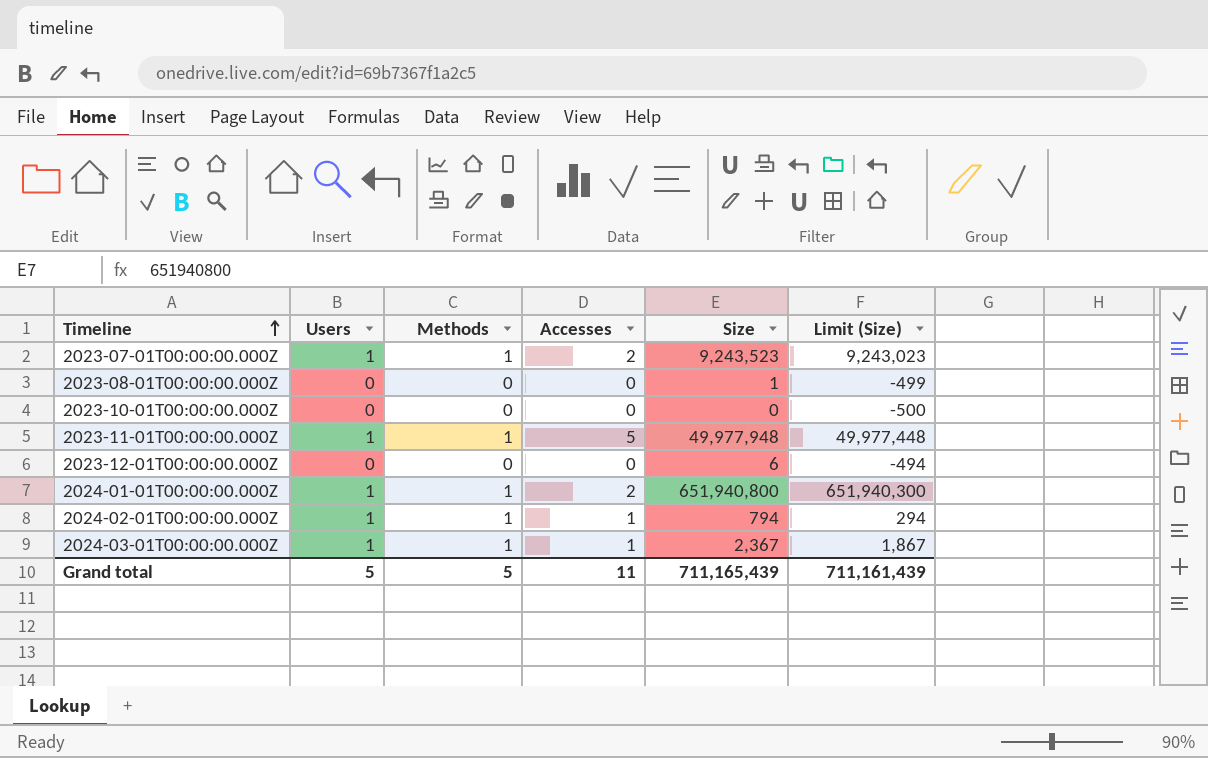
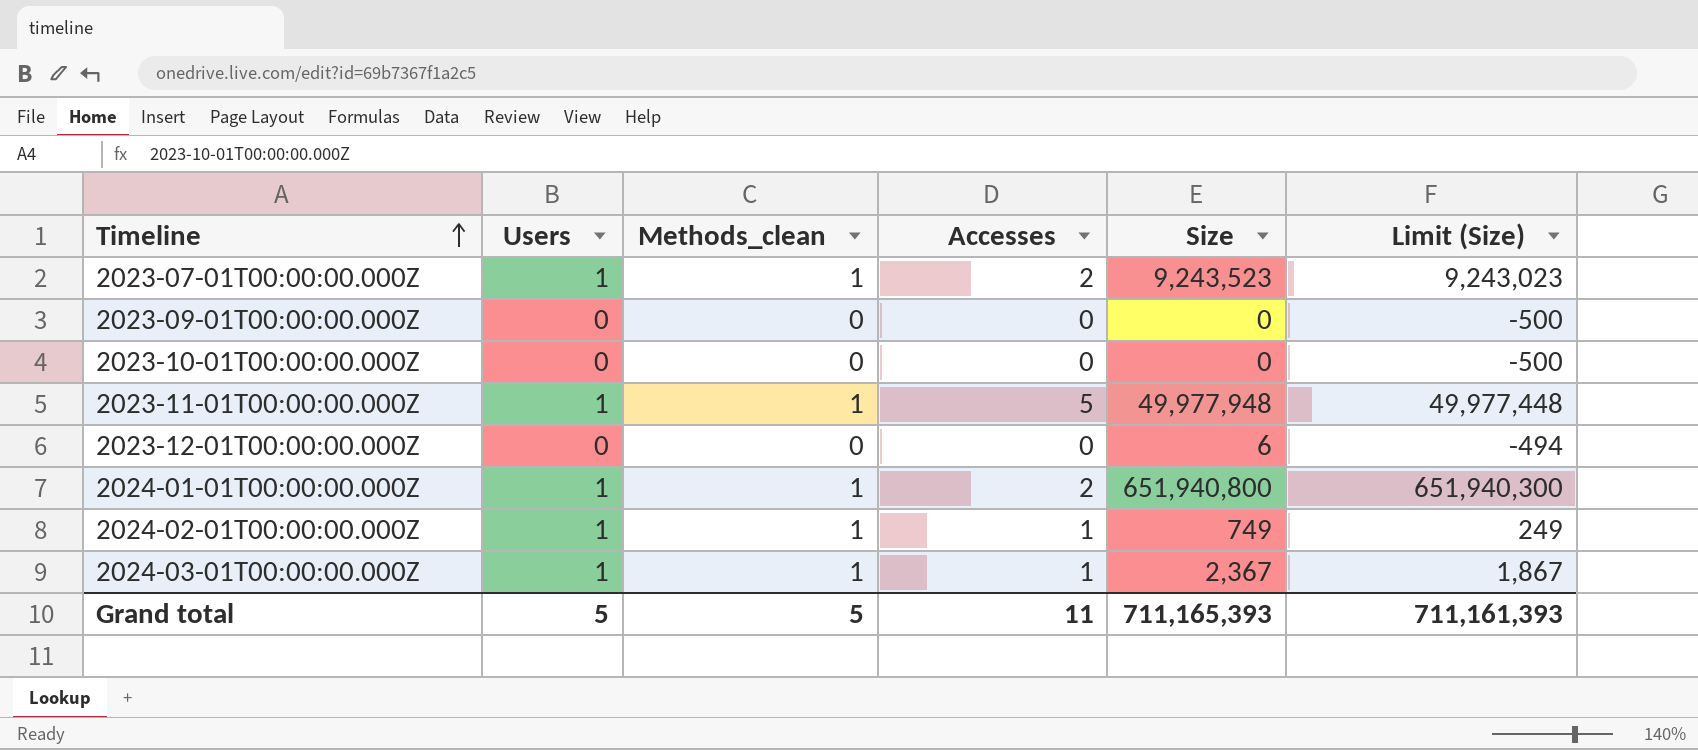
column name: Methods -> Methods_clean
row 2023-08-01T00:00:00.000Z: 0 | 0 | 0 | 1 | -499 -> none
row 2023-09-01T00:00:00.000Z: none -> 0 | 0 | 0 | 0 | -500
2024-02-01T00:00:00.000Z | Size: 794 -> 749
2024-02-01T00:00:00.000Z | Limit (Size): 294 -> 249
Grand total | Size: 711,165,439 -> 711,165,393
Grand total | Limit (Size): 711,161,439 -> 711,161,393

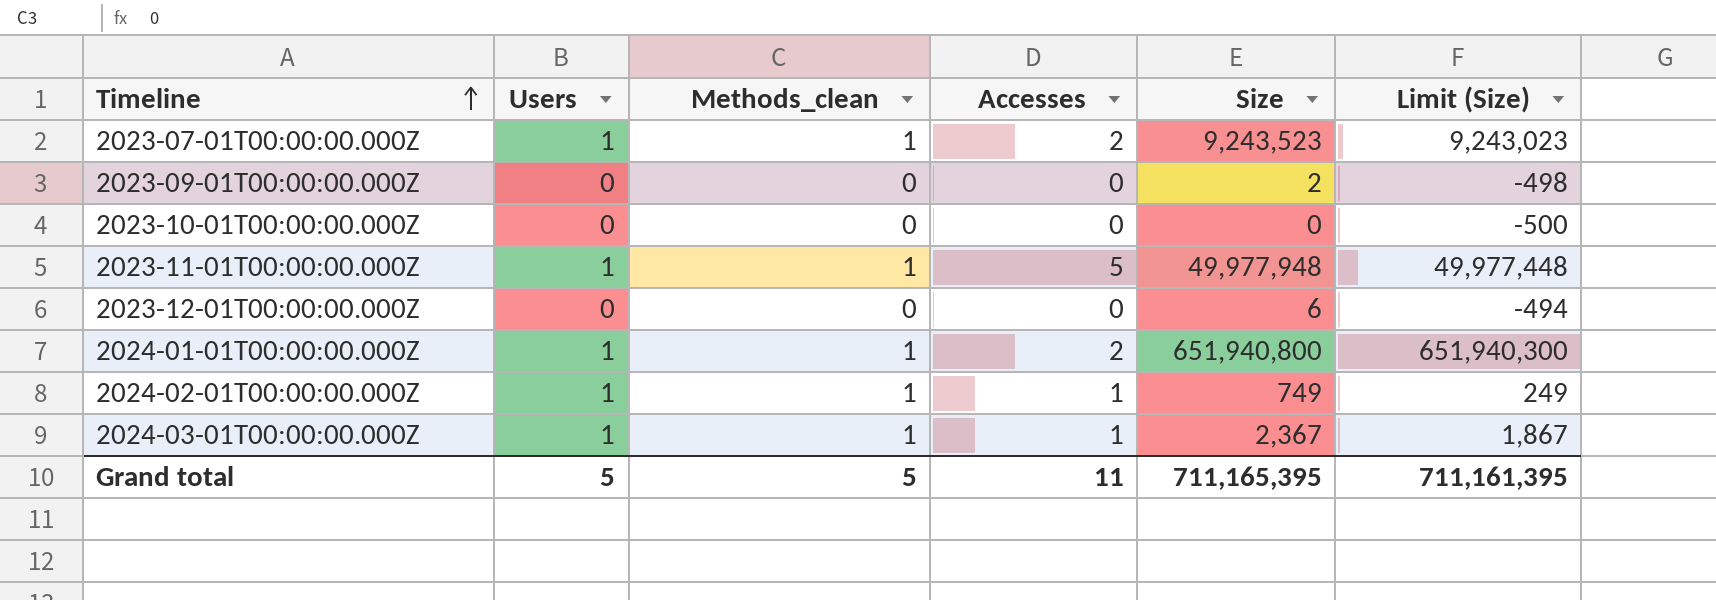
2023-09-01T00:00:00.000Z | Size: 0 -> 2
2023-09-01T00:00:00.000Z | Limit (Size): -500 -> -498
Grand total | Size: 711,165,393 -> 711,165,395
Grand total | Limit (Size): 711,161,393 -> 711,161,395

